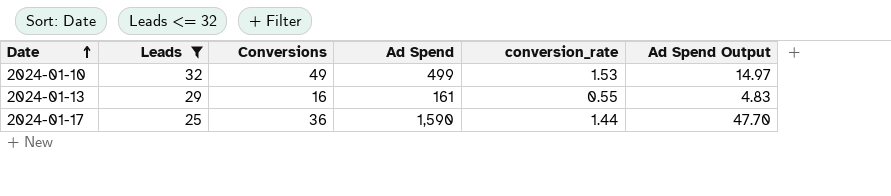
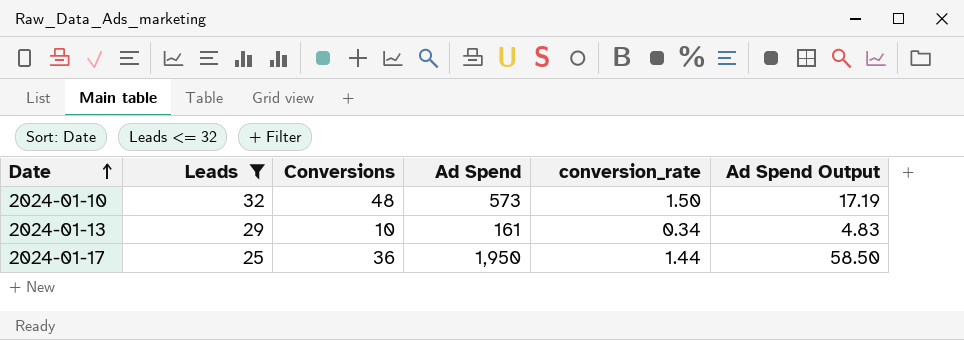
2024-01-10 | Conversions: 49 -> 48
2024-01-10 | Ad Spend: 499 -> 573
2024-01-10 | conversion_rate: 1.53 -> 1.50
2024-01-10 | Ad Spend Output: 14.97 -> 17.19
2024-01-13 | Conversions: 16 -> 10
2024-01-13 | conversion_rate: 0.55 -> 0.34
2024-01-17 | Ad Spend: 1,590 -> 1,950
2024-01-17 | Ad Spend Output: 47.70 -> 58.50

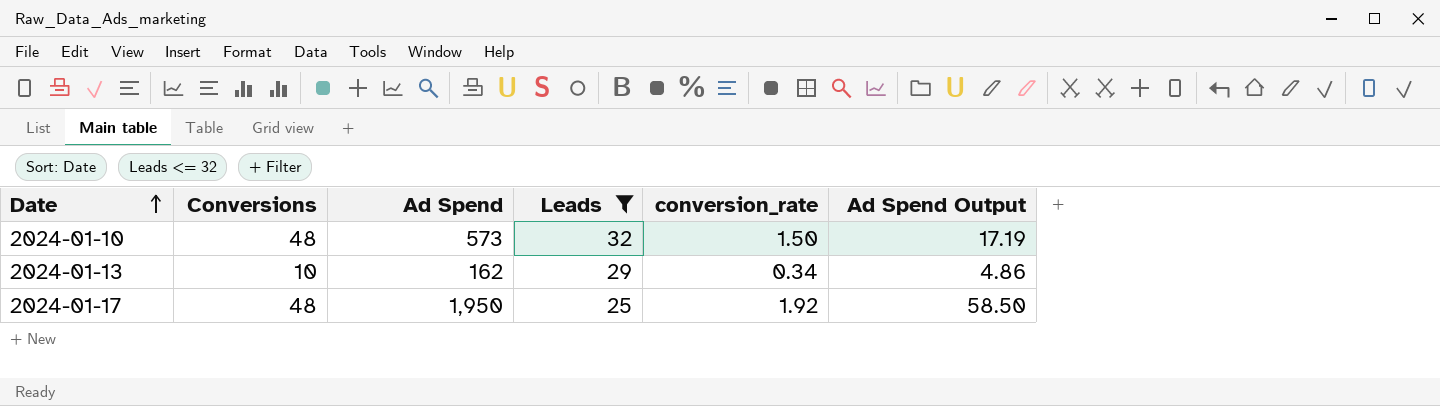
column Leads | position: 2 -> 4
2024-01-13 | Ad Spend: 161 -> 162
2024-01-13 | Ad Spend Output: 4.83 -> 4.86
2024-01-17 | Conversions: 36 -> 48
2024-01-17 | conversion_rate: 1.44 -> 1.92

